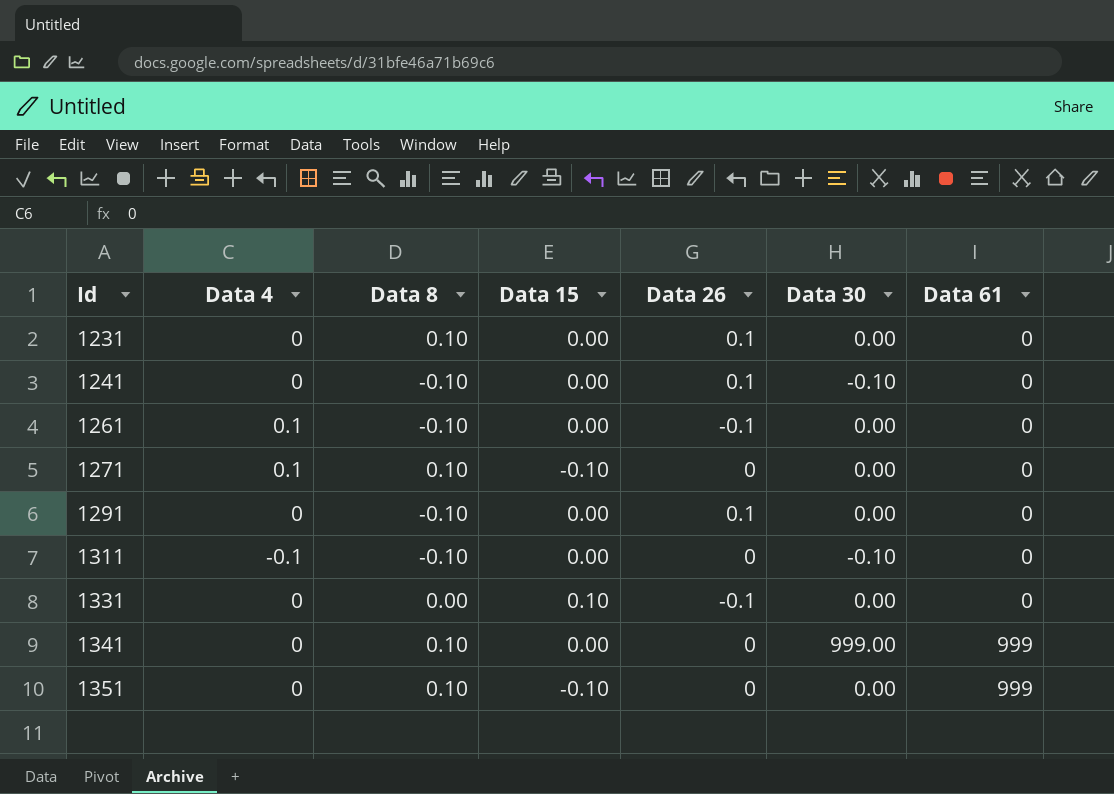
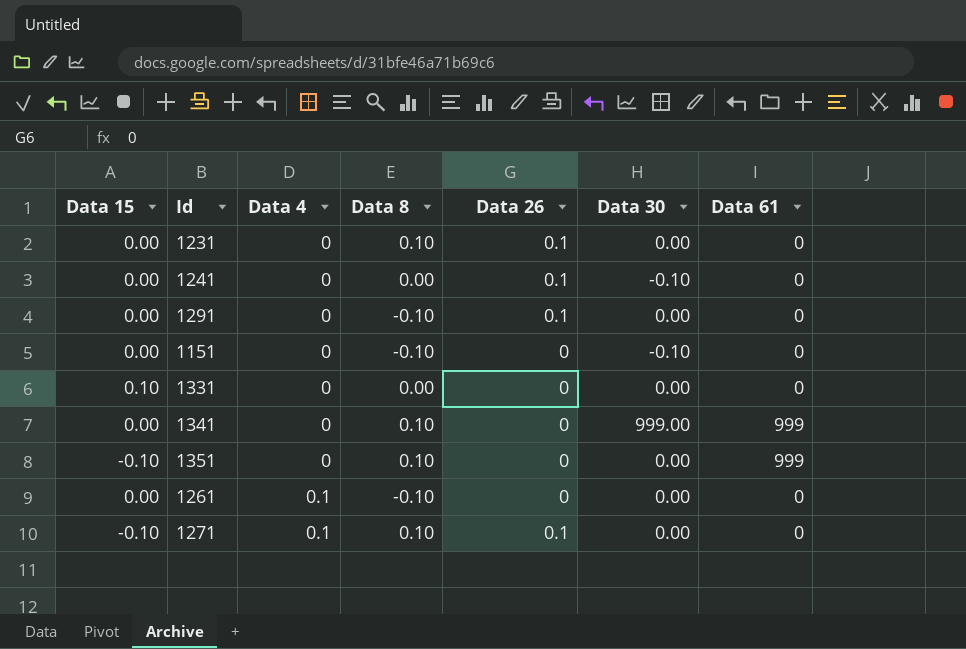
row order: Id ascending -> Data 4 ascending
column Data 15 | position: 4 -> 1
row 1311: -0.1 | -0.10 | 0.00 | 0 | -0.10 | 0 -> none
1241 | Data 8: -0.10 -> 0.00
row 1151: none -> 0.00 | 0 | -0.10 | 0 | -0.10 | 0
1331 | Data 26: -0.1 -> 0
1261 | Data 26: -0.1 -> 0
1271 | Data 26: 0 -> 0.1

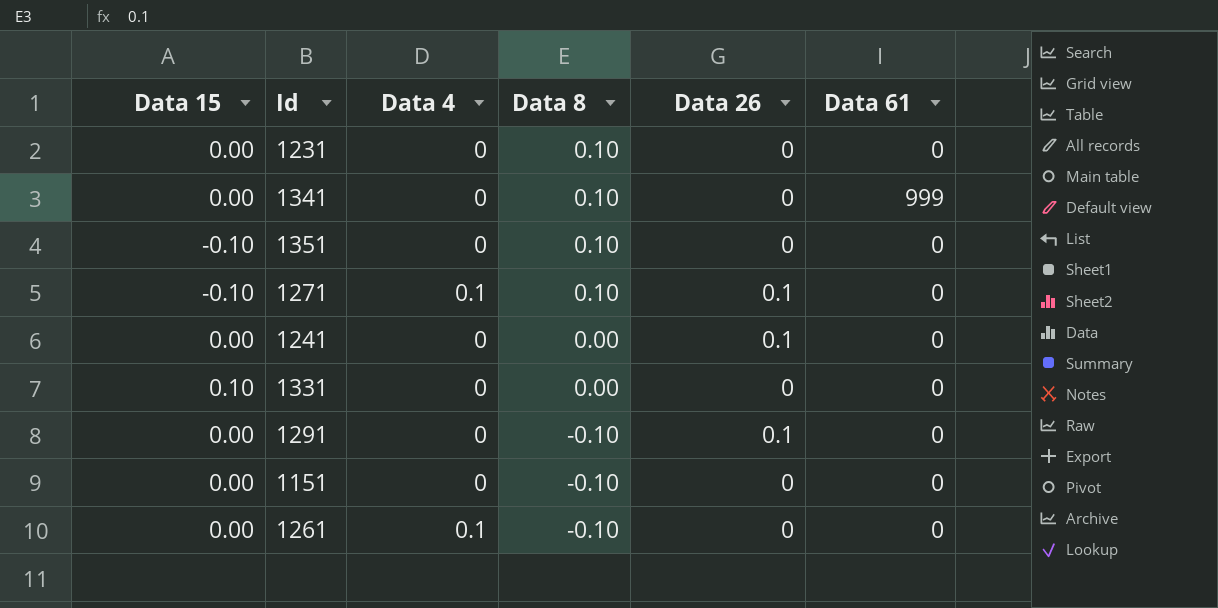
row order: Data 4 ascending -> Data 8 descending
column Data 30 | position: 6 -> none
1231 | Data 26: 0.1 -> 0
1351 | Data 61: 999 -> 0

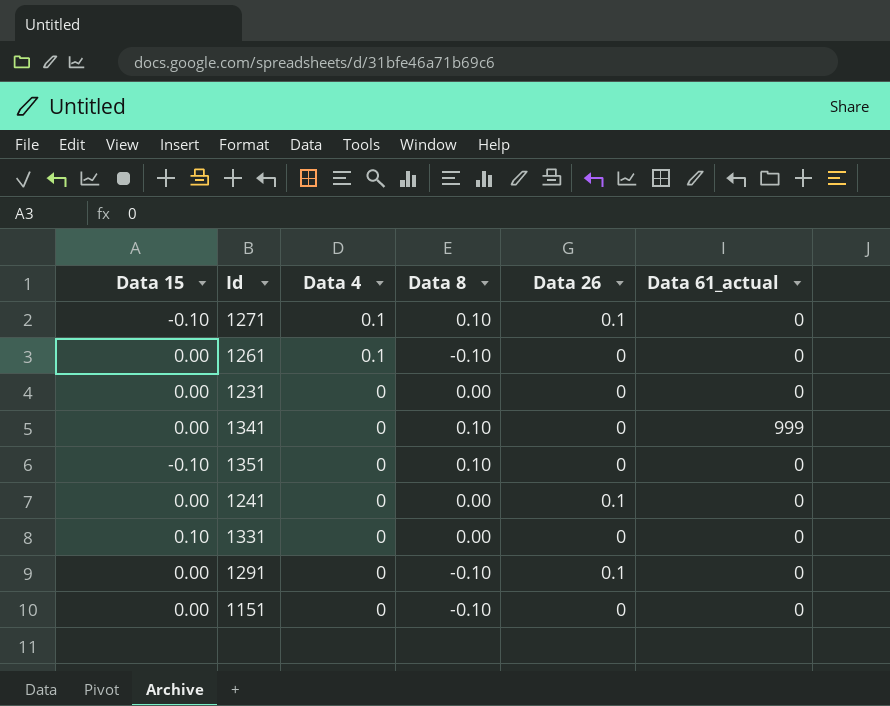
row order: Data 8 descending -> Data 4 descending
column name: Data 61 -> Data 61_actual
1231 | Data 8: 0.10 -> 0.00

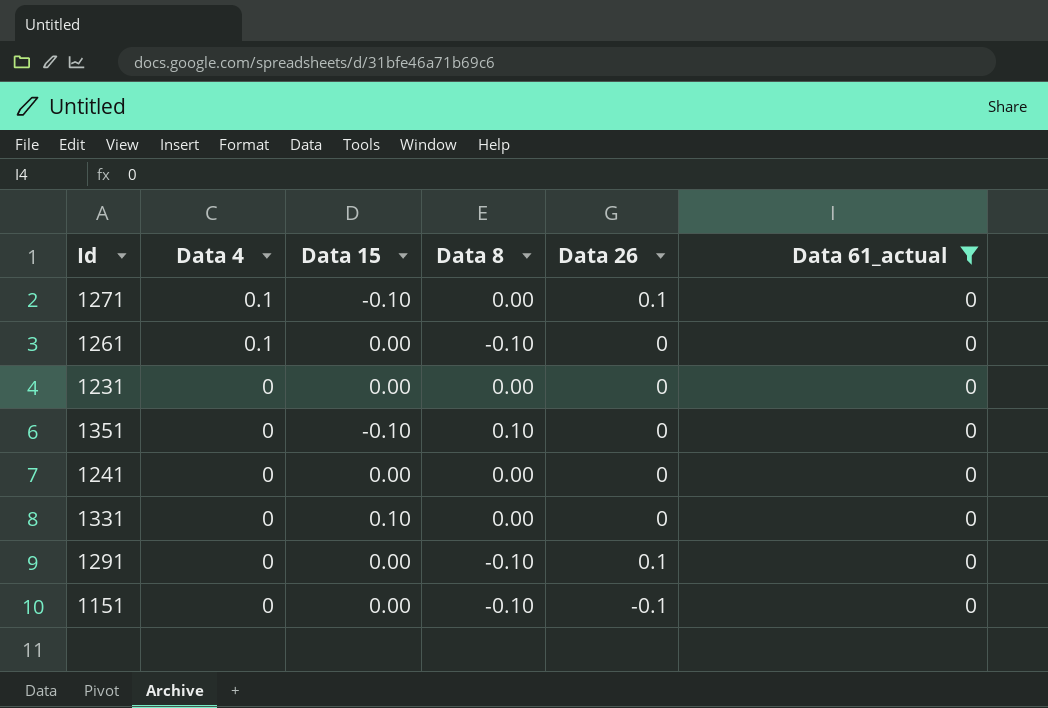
filter: none -> Data 61_actual = 0
column Data 15 | position: 1 -> 3
1271 | Data 8: 0.10 -> 0.00
1241 | Data 26: 0.1 -> 0
1151 | Data 26: 0 -> -0.1

